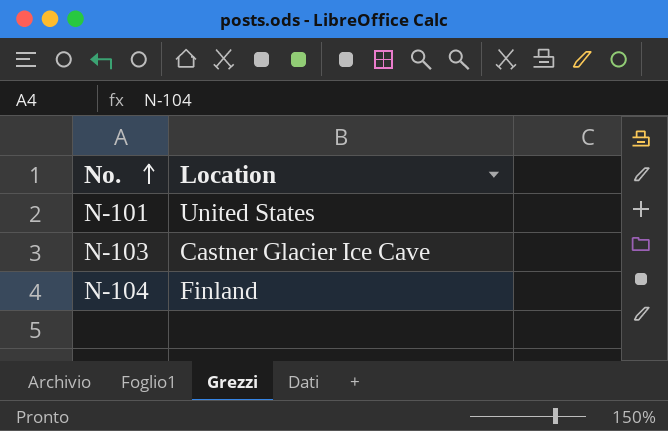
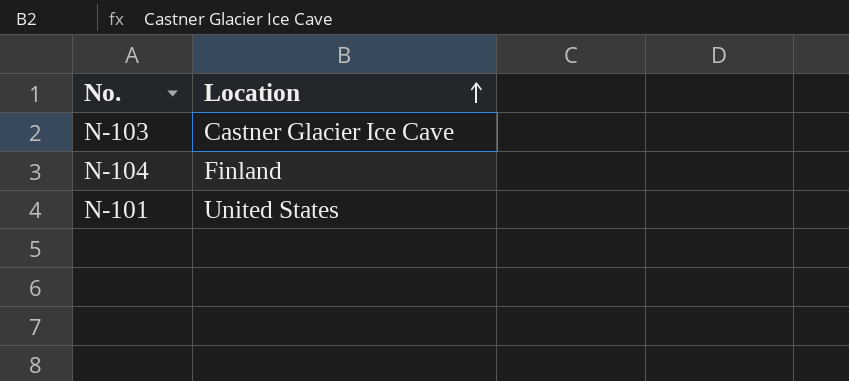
row order: No. ascending -> Location ascending

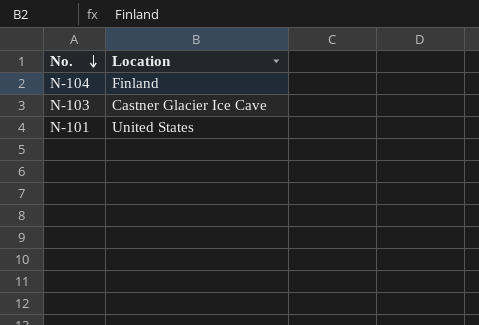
row order: Location ascending -> No. descending

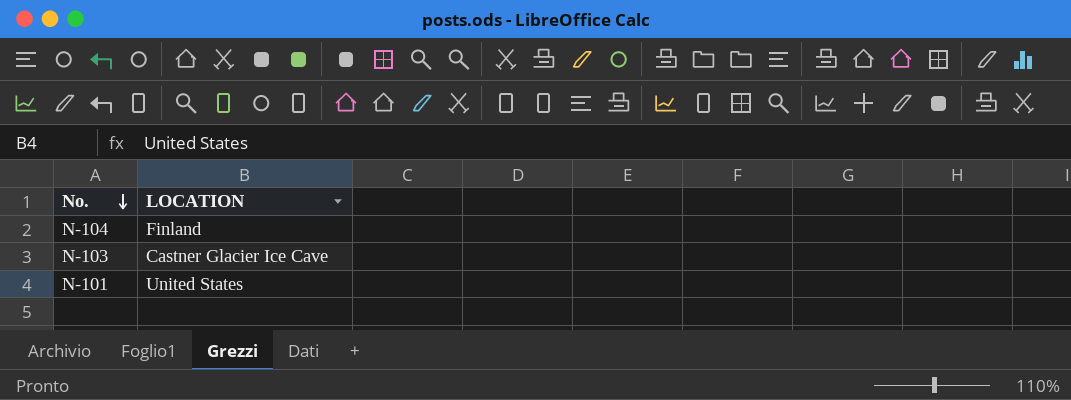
column name: Location -> LOCATION

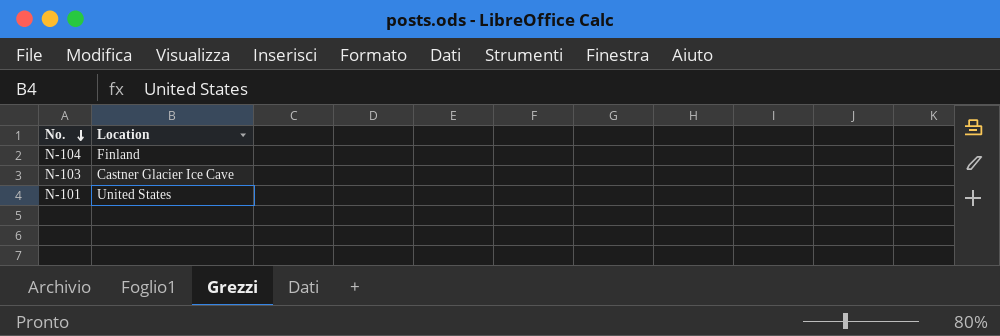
column name: LOCATION -> Location

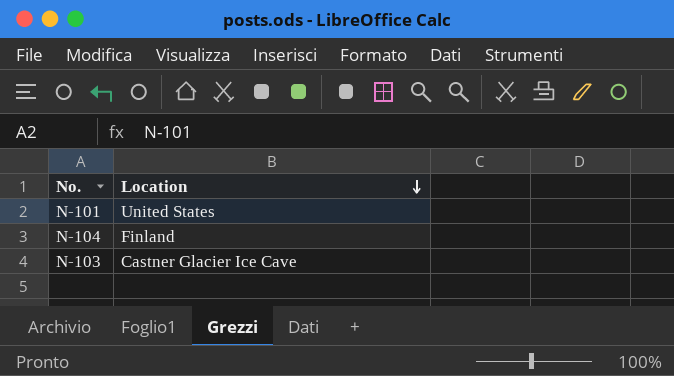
row order: No. descending -> Location descending

